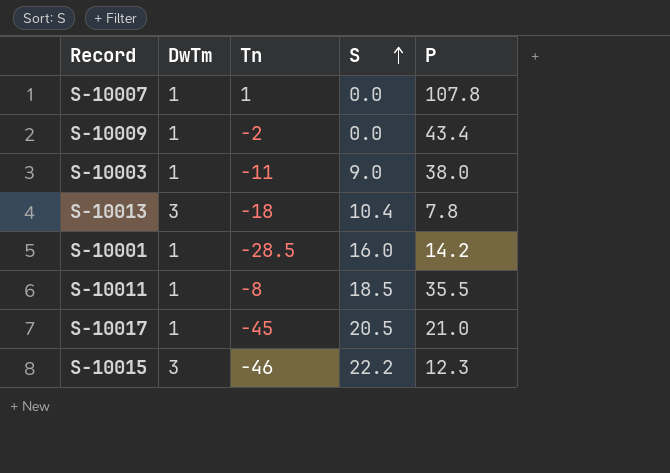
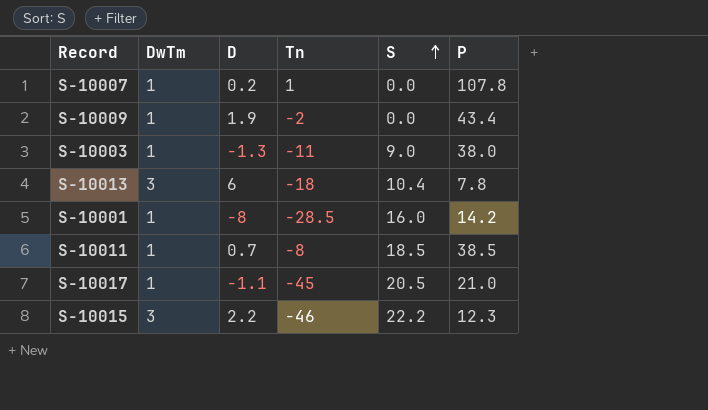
column D | position: none -> 3
S-10011 | P: 35.5 -> 38.5

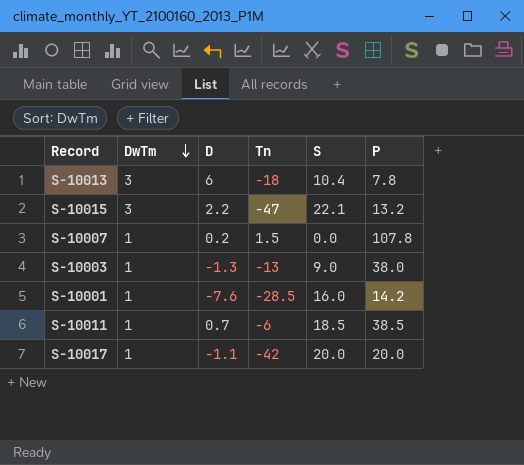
row order: S ascending -> DwTm descending
row S-10009: 1 | 1.9 | -2 | 0.0 | 43.4 -> none
S-10015 | Tn: -46 -> -47
S-10015 | S: 22.2 -> 22.1
S-10015 | P: 12.3 -> 13.2
S-10007 | Tn: 1 -> 1.5
S-10003 | Tn: -11 -> -13
S-10001 | D: -8 -> -7.6
S-10011 | Tn: -8 -> -6
S-10017 | Tn: -45 -> -42
S-10017 | S: 20.5 -> 20.0
S-10017 | P: 21.0 -> 20.0

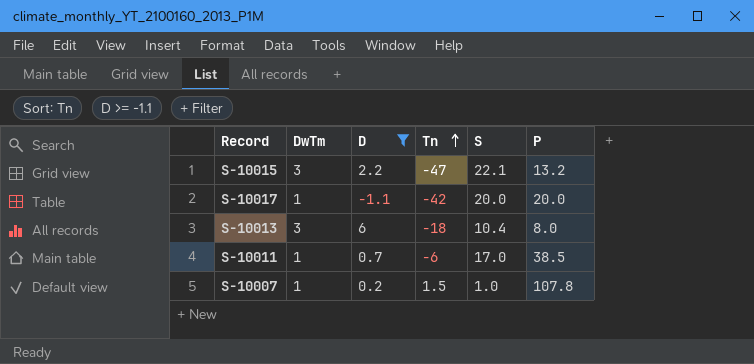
filter: none -> D >= -1.1
row order: DwTm descending -> Tn ascending
S-10013 | P: 7.8 -> 8.0
S-10011 | S: 18.5 -> 17.0
S-10007 | S: 0.0 -> 1.0

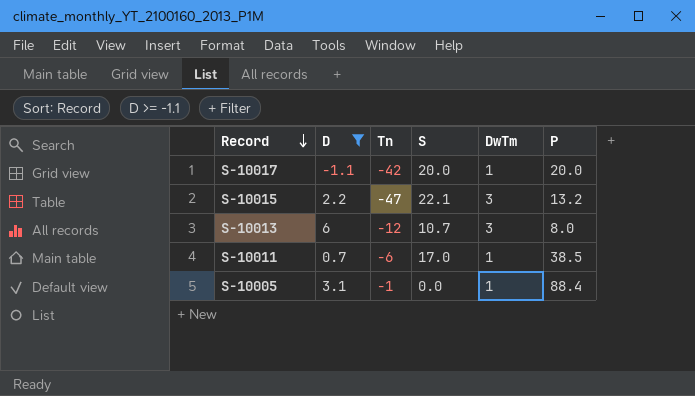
row order: Tn ascending -> Record descending
column DwTm | position: 2 -> 5
row S-10007: 1 | 0.2 | 1.5 | 1.0 | 107.8 -> none
S-10013 | Tn: -18 -> -12
S-10013 | S: 10.4 -> 10.7
row S-10005: none -> 3.1 | -1 | 0.0 | 1 | 88.4

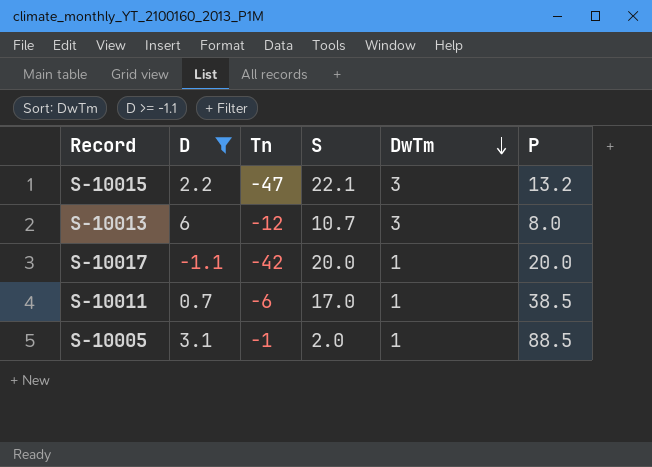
row order: Record descending -> DwTm descending
S-10005 | S: 0.0 -> 2.0
S-10005 | P: 88.4 -> 88.5

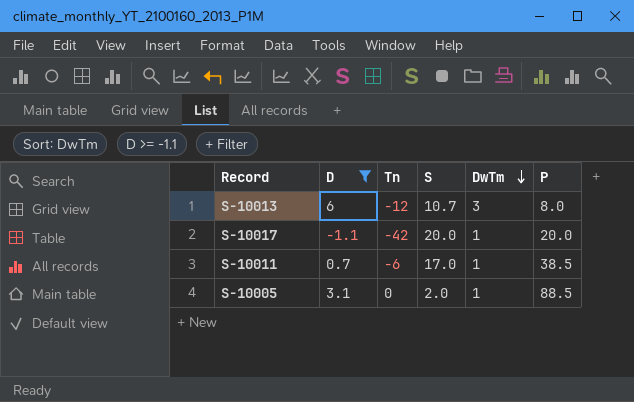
row S-10015: 2.2 | -47 | 22.1 | 3 | 13.2 -> none
S-10005 | Tn: -1 -> 0

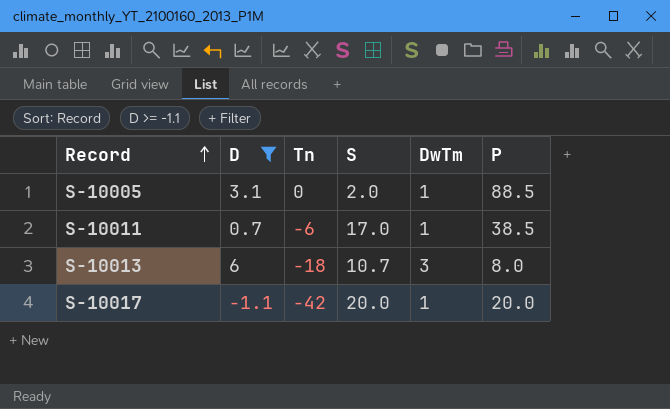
row order: DwTm descending -> Record ascending
S-10013 | Tn: -12 -> -18

